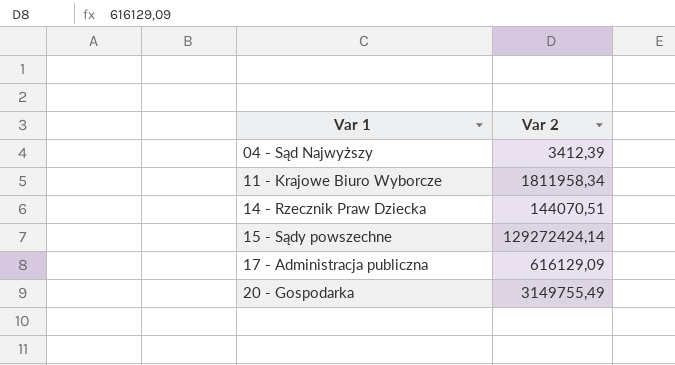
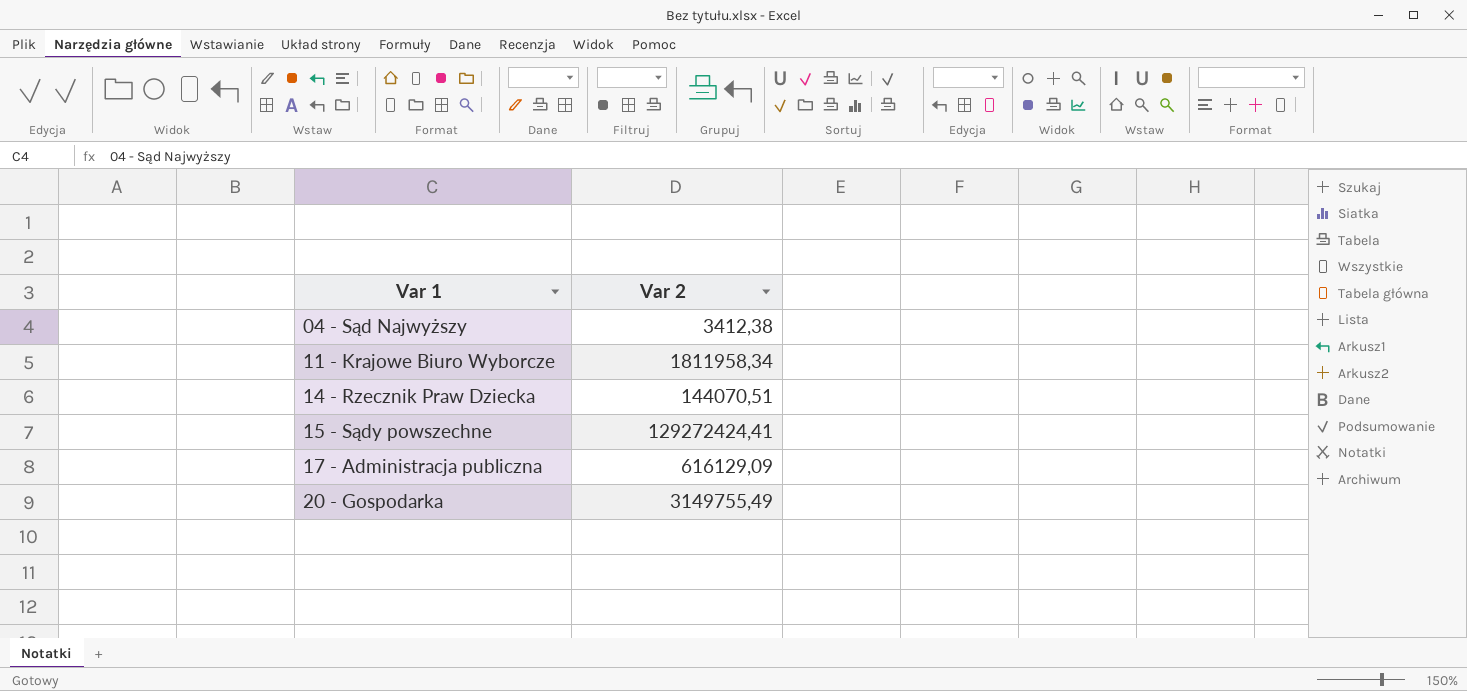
04 - Sąd Najwyższy | Var 2: 3412,39 -> 3412,38
15 - Sądy powszechne | Var 2: 129272424,14 -> 129272424,41

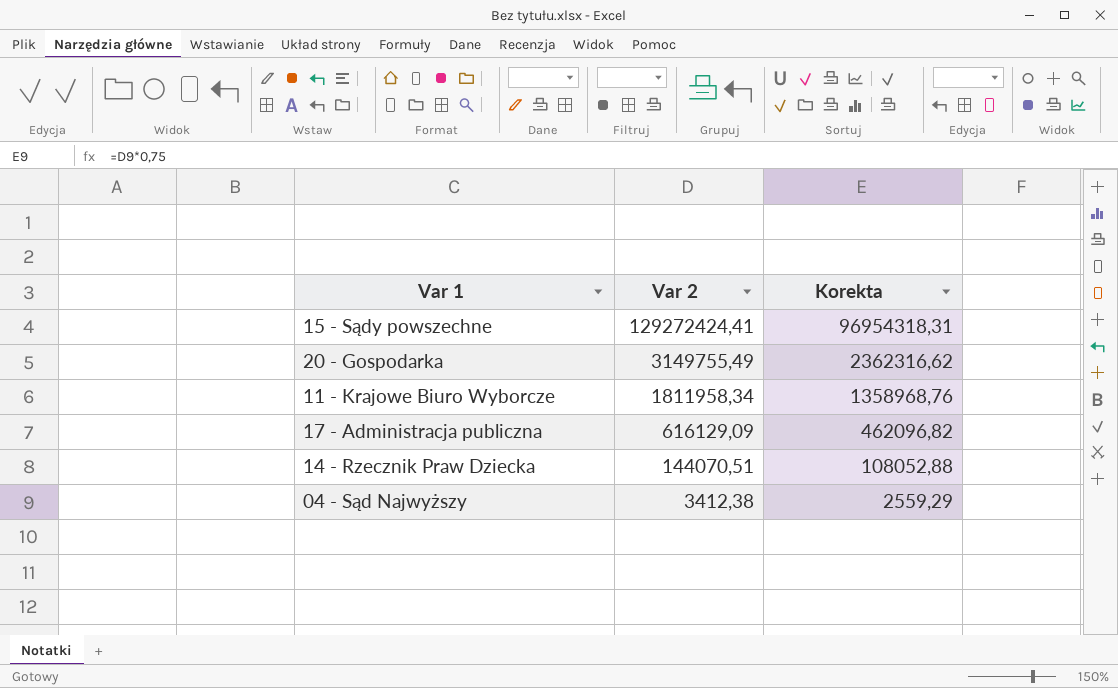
row order: Var 1 ascending -> Var 2 descending
column Korekta | formula: none -> [Var 2] * 0,75

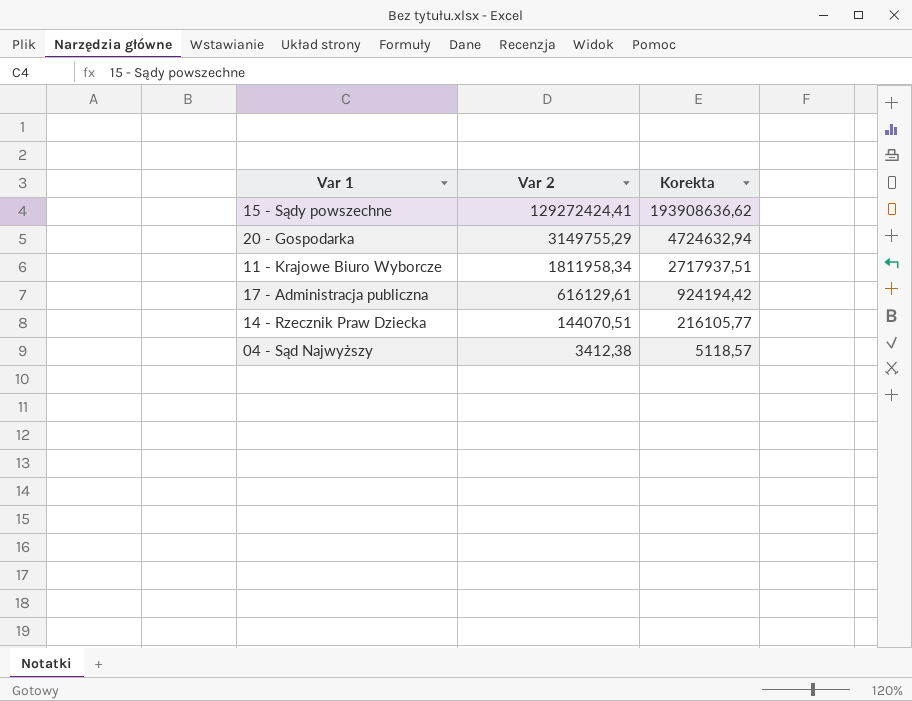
column Korekta | formula: [Var 2] * 0,75 -> [Var 2] * 1,5
20 - Gospodarka | Var 2: 3149755,49 -> 3149755,29
17 - Administracja publiczna | Var 2: 616129,09 -> 616129,61

